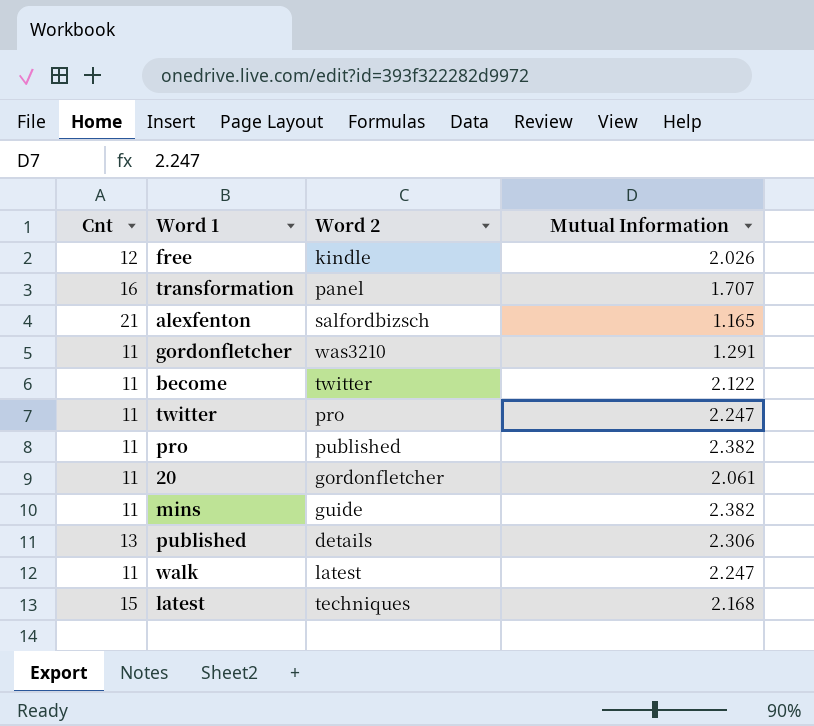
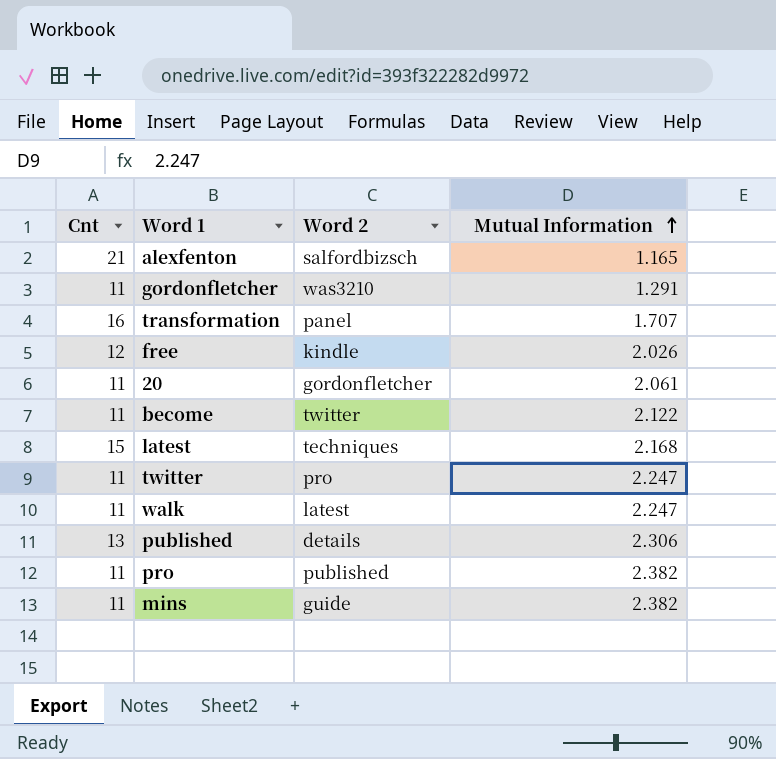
row order: none -> Mutual Information ascending

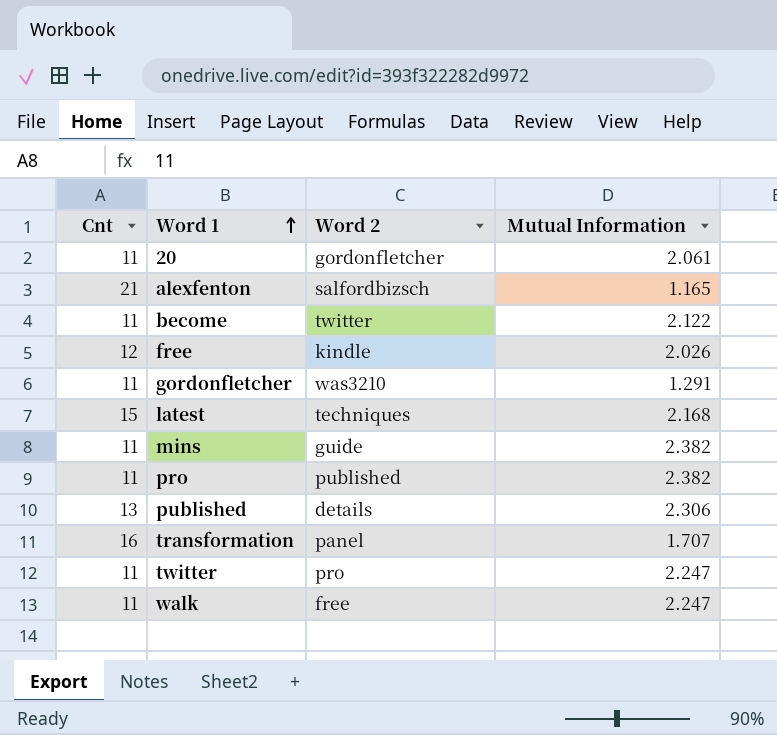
row order: Mutual Information ascending -> Word 1 ascending
walk | Word 2: latest -> free

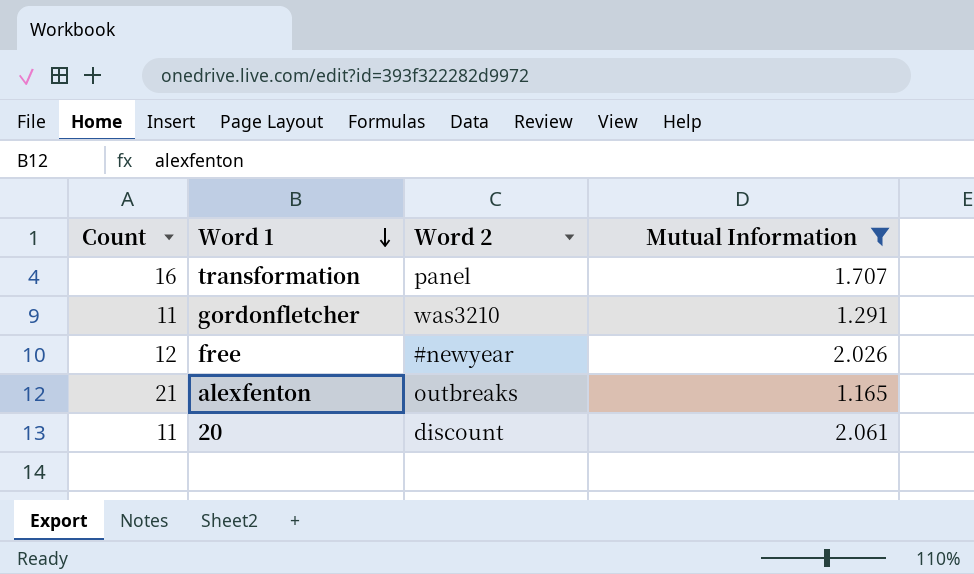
filter: none -> Mutual Information <= 2.061
row order: Word 1 ascending -> Word 1 descending
column name: Cnt -> Count
free | Word 2: kindle -> #newyear
alexfenton | Word 2: salfordbizsch -> outbreaks
20 | Word 2: gordonfletcher -> discount

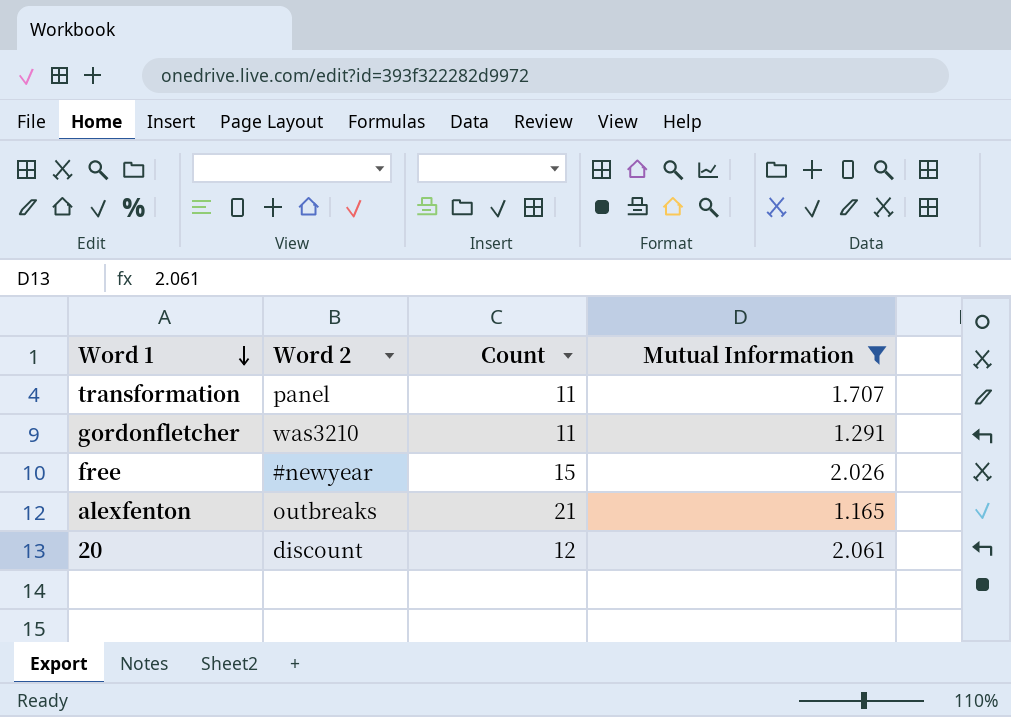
column Count | position: 1 -> 3
transformation | Count: 16 -> 11
free | Count: 12 -> 15
20 | Count: 11 -> 12

